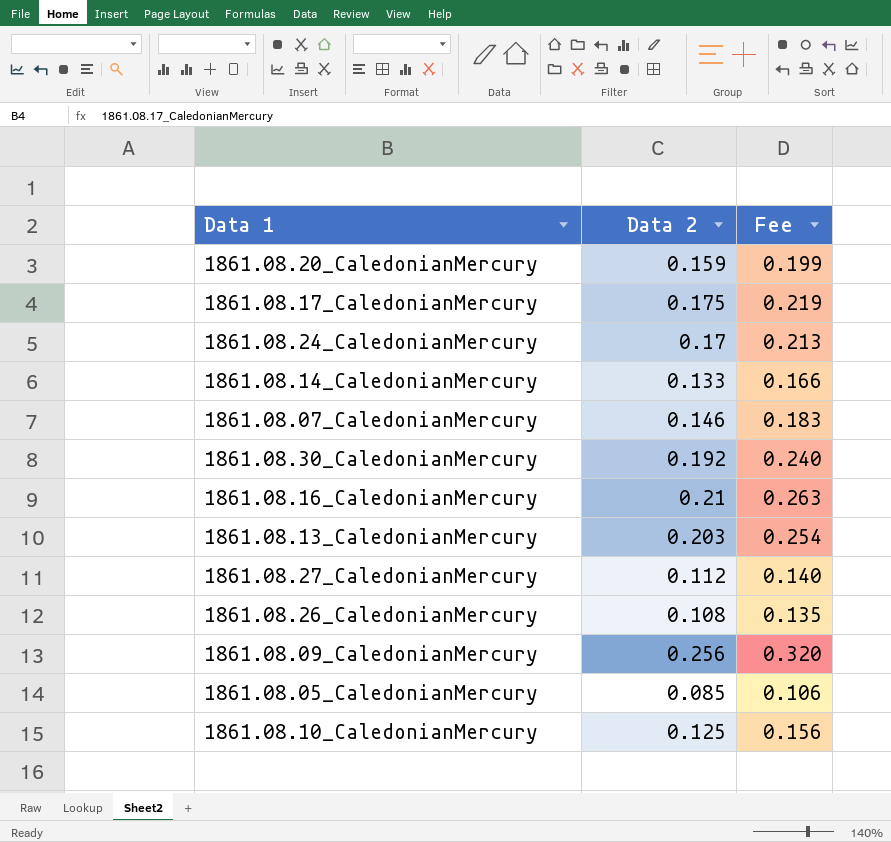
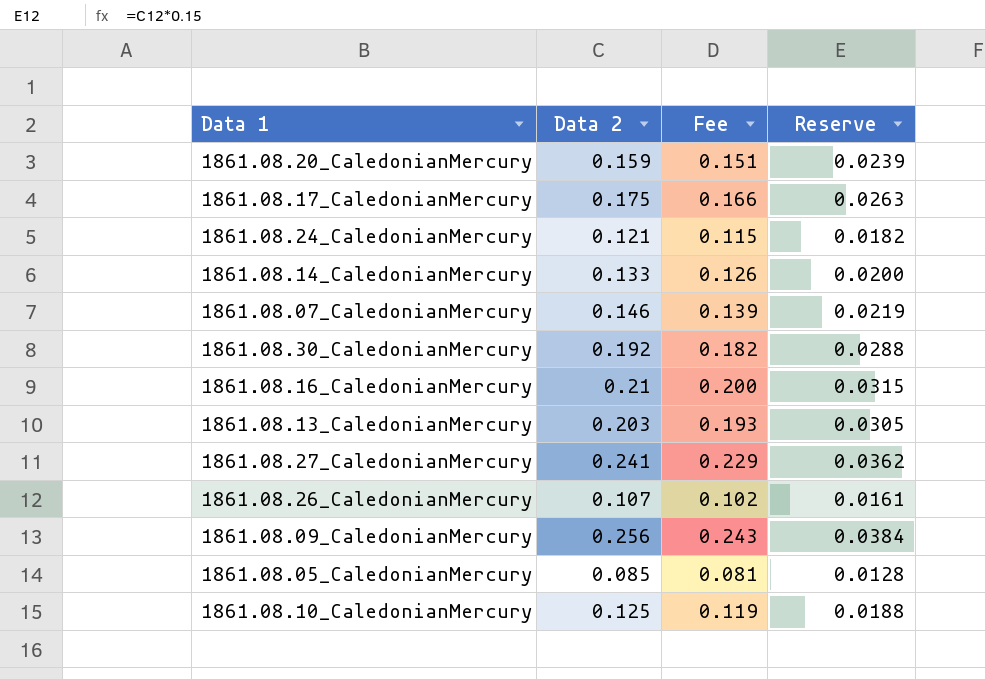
column Fee | formula: [Data 2] * 1.25 -> [Data 2] * 0.95
column Reserve | formula: none -> [Data 2] * 0.15
1861.08.24_CaledonianMercury | Data 2: 0.17 -> 0.121
1861.08.27_CaledonianMercury | Data 2: 0.112 -> 0.241
1861.08.26_CaledonianMercury | Data 2: 0.108 -> 0.107

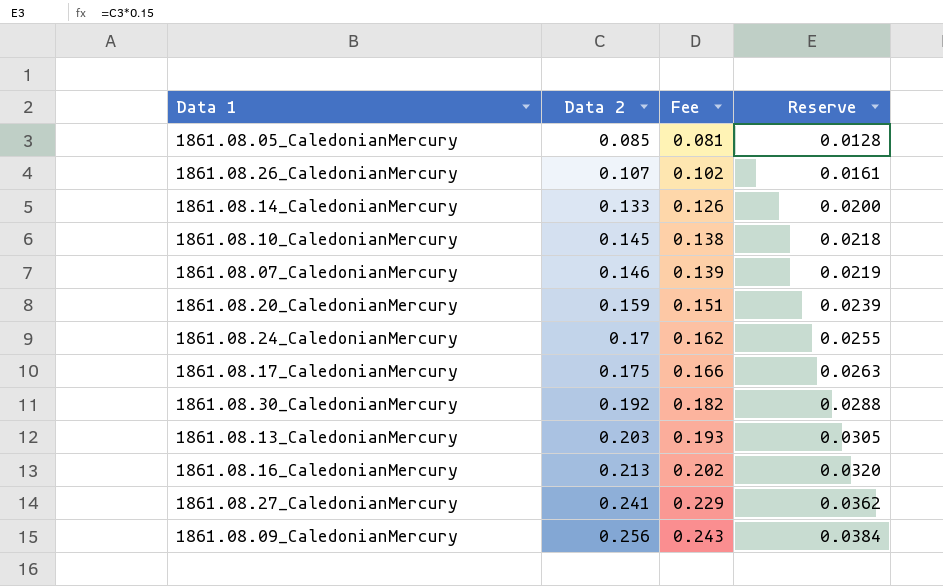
row order: none -> Data 2 ascending
1861.08.10_CaledonianMercury | Data 2: 0.125 -> 0.145
1861.08.10_CaledonianMercury | Fee: 0.119 -> 0.138
1861.08.10_CaledonianMercury | Reserve: 0.0188 -> 0.0218
1861.08.24_CaledonianMercury | Data 2: 0.121 -> 0.17
1861.08.24_CaledonianMercury | Fee: 0.115 -> 0.162
1861.08.24_CaledonianMercury | Reserve: 0.0182 -> 0.0255
1861.08.16_CaledonianMercury | Data 2: 0.21 -> 0.213
1861.08.16_CaledonianMercury | Fee: 0.200 -> 0.202
1861.08.16_CaledonianMercury | Reserve: 0.0315 -> 0.0320

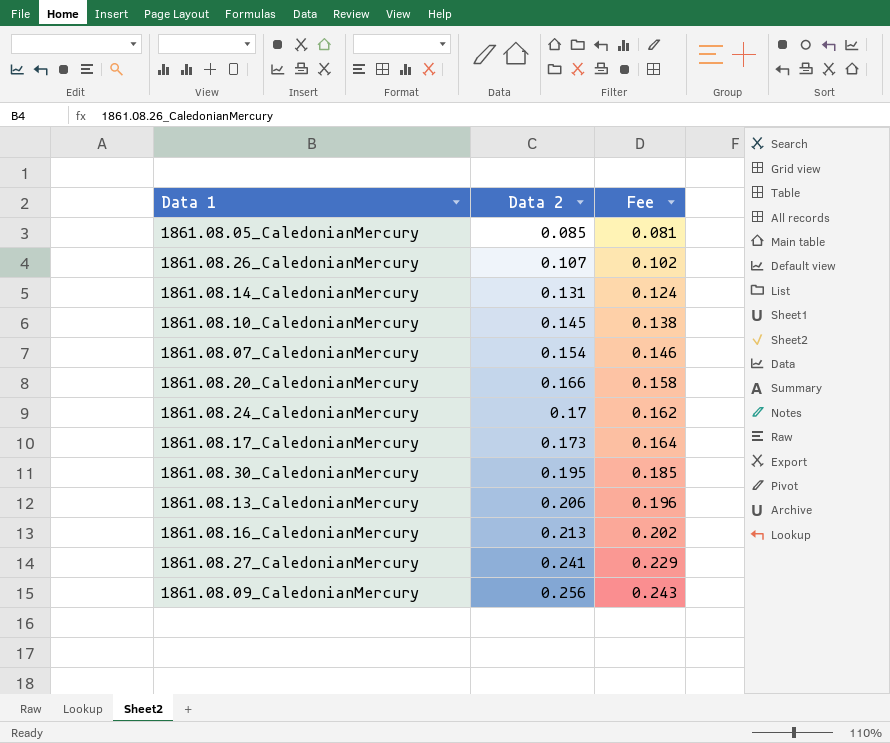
column Reserve | formula: [Data 2] * 0.15 -> none
1861.08.14_CaledonianMercury | Data 2: 0.133 -> 0.131
1861.08.14_CaledonianMercury | Fee: 0.126 -> 0.124
1861.08.07_CaledonianMercury | Data 2: 0.146 -> 0.154
1861.08.07_CaledonianMercury | Fee: 0.139 -> 0.146
1861.08.20_CaledonianMercury | Data 2: 0.159 -> 0.166
1861.08.20_CaledonianMercury | Fee: 0.151 -> 0.158
1861.08.17_CaledonianMercury | Data 2: 0.175 -> 0.173
1861.08.17_CaledonianMercury | Fee: 0.166 -> 0.164
1861.08.30_CaledonianMercury | Data 2: 0.192 -> 0.195
1861.08.30_CaledonianMercury | Fee: 0.182 -> 0.185
1861.08.13_CaledonianMercury | Data 2: 0.203 -> 0.206
1861.08.13_CaledonianMercury | Fee: 0.193 -> 0.196

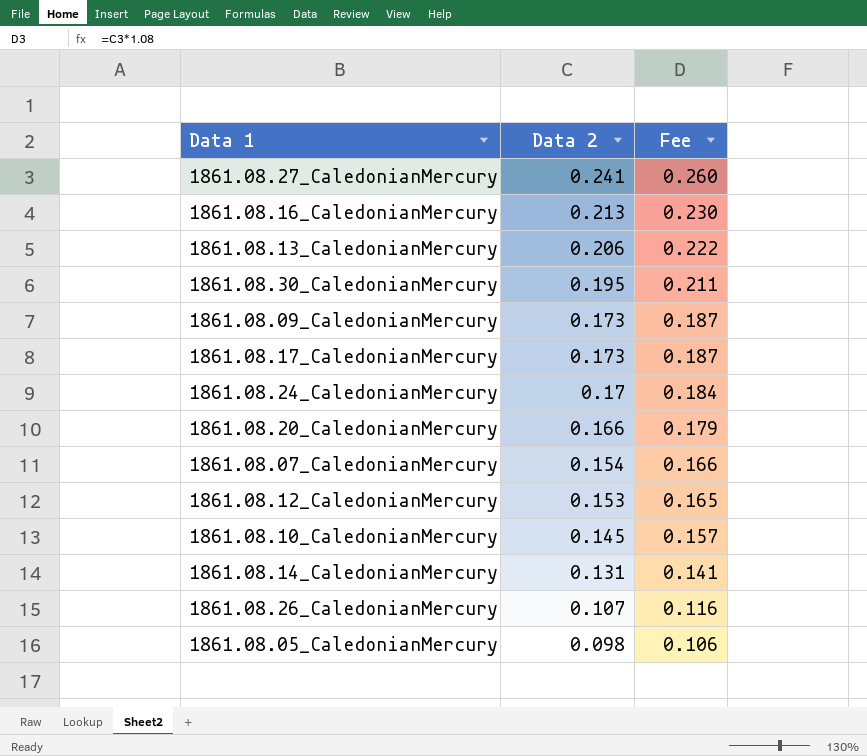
row order: Data 2 ascending -> Data 2 descending
column Fee | formula: [Data 2] * 0.95 -> [Data 2] * 1.08
1861.08.09_CaledonianMercury | Data 2: 0.256 -> 0.173
row 1861.08.12_CaledonianMercury: none -> 0.153 | 0.165
1861.08.05_CaledonianMercury | Data 2: 0.085 -> 0.098

